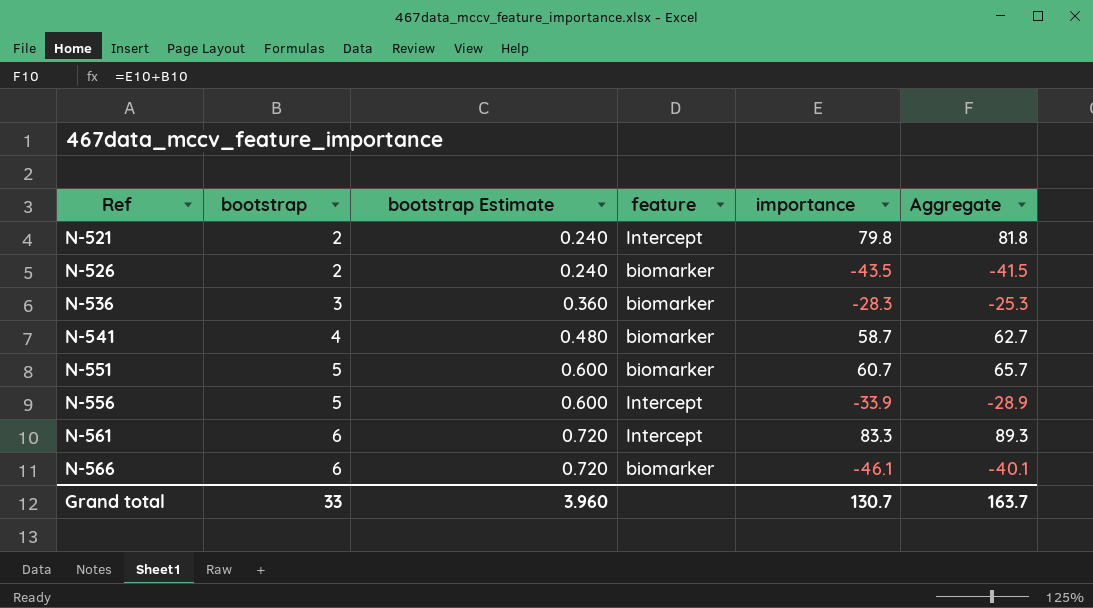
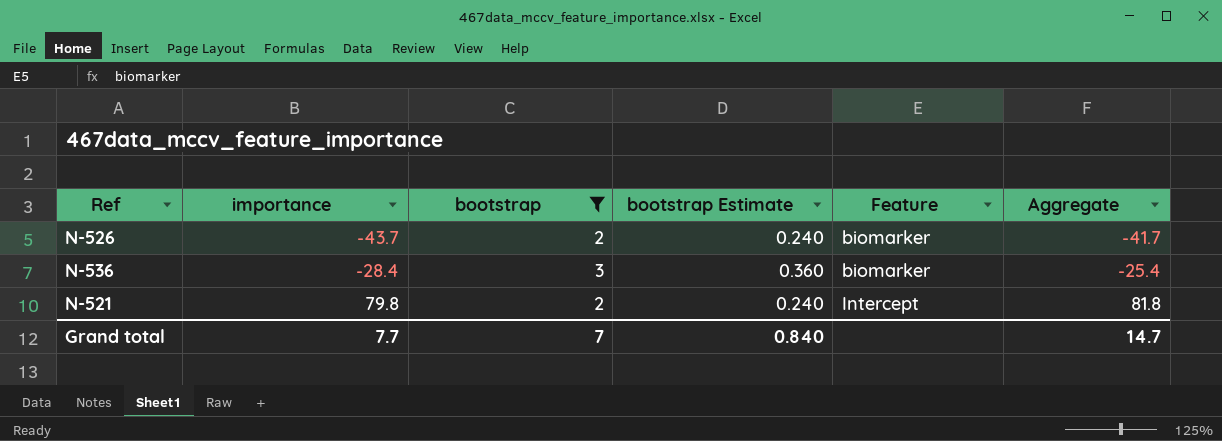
filter: none -> bootstrap <= 3
row order: Ref ascending -> importance ascending
column importance | position: 5 -> 2
column name: feature -> Feature
N-526 | importance: -43.5 -> -43.7
N-526 | Aggregate: -41.5 -> -41.7
N-536 | importance: -28.3 -> -28.4
N-536 | Aggregate: -25.3 -> -25.4
Grand total | importance: 130.7 -> 7.7
Grand total | bootstrap: 33 -> 7
Grand total | bootstrap Estimate: 3.960 -> 0.840
Grand total | Aggregate: 163.7 -> 14.7

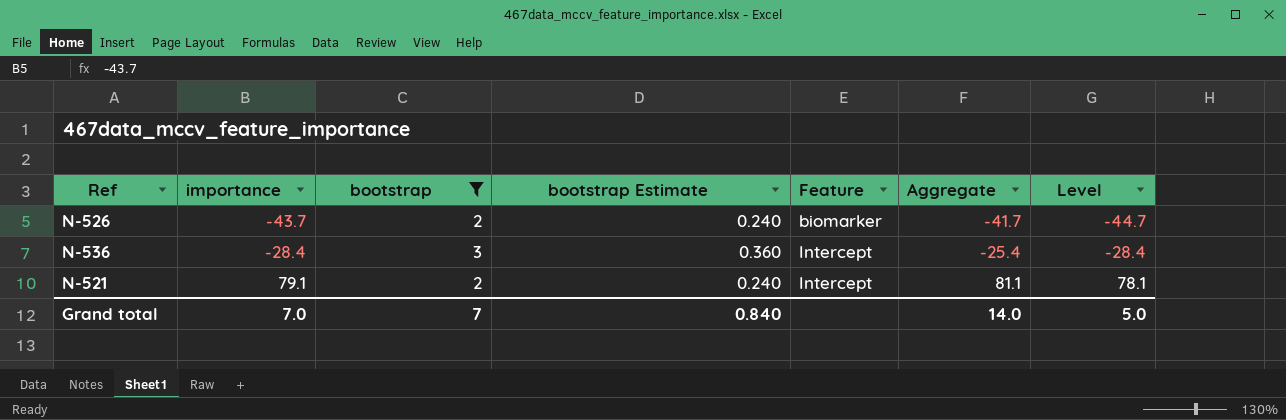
column Level | formula: none -> [Aggregate] - 3
N-536 | Feature: biomarker -> Intercept
N-521 | importance: 79.8 -> 79.1
N-521 | Aggregate: 81.8 -> 81.1
Grand total | importance: 7.7 -> 7.0
Grand total | Aggregate: 14.7 -> 14.0

